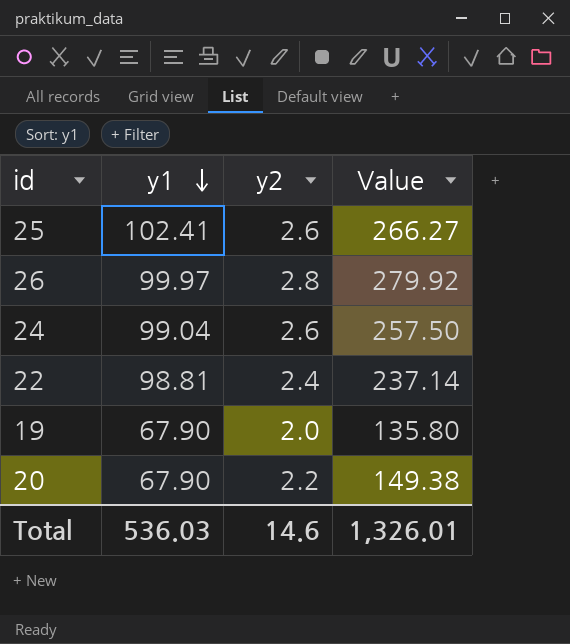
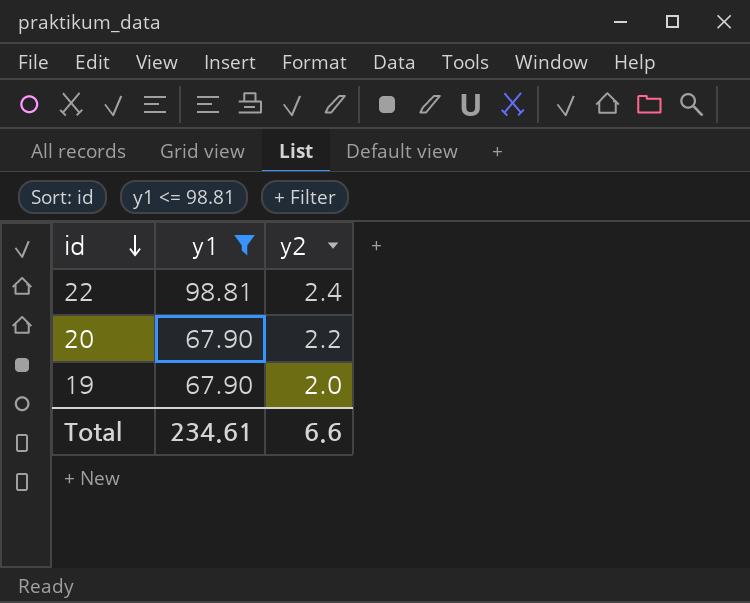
filter: none -> y1 <= 98.81
row order: y1 descending -> id descending
column Value | formula: [y1] * [y2] -> none
Total | y1: 536.03 -> 234.61
Total | y2: 14.6 -> 6.6

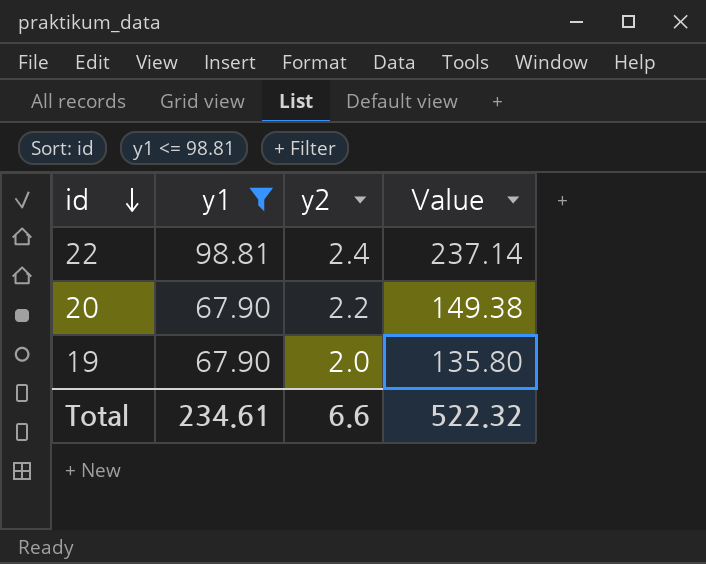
column Value | formula: none -> [y1] * [y2]

